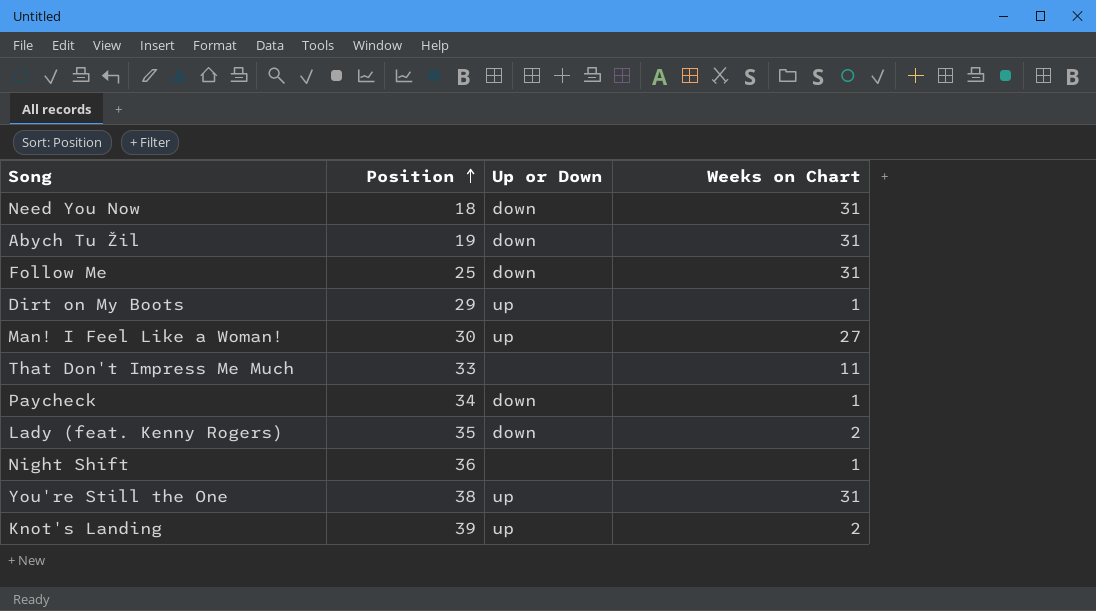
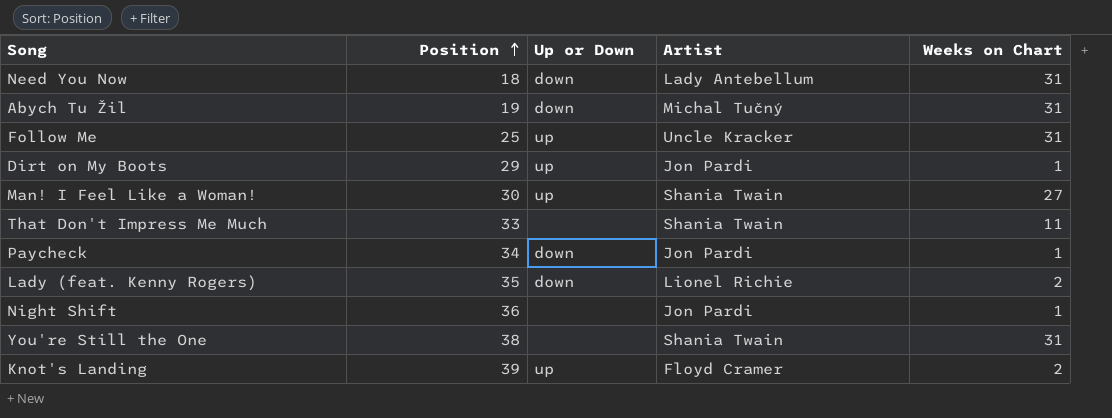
column Artist | position: none -> 4
Follow Me | Up or Down: down -> up
You're Still the One | Up or Down: up -> none

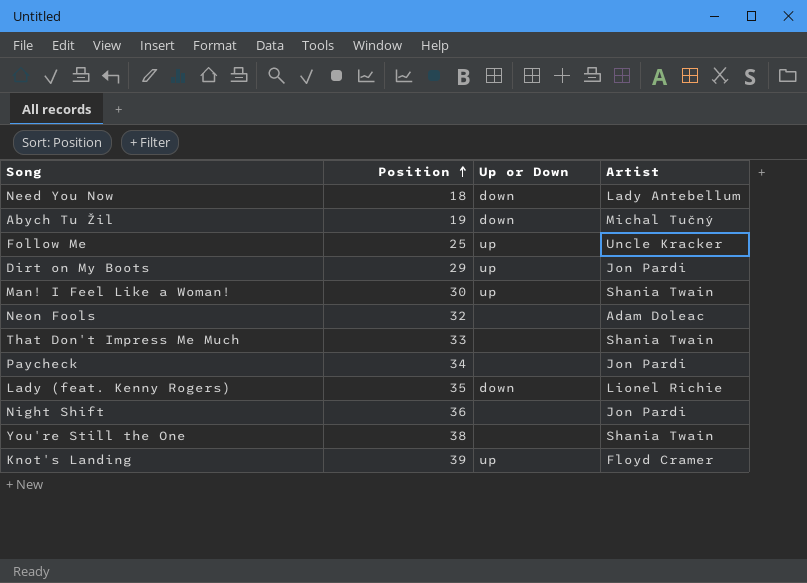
column Weeks on Chart | position: 5 -> none
row Neon Fools: none -> 32 | none | Adam Doleac
Paycheck | Up or Down: down -> none

